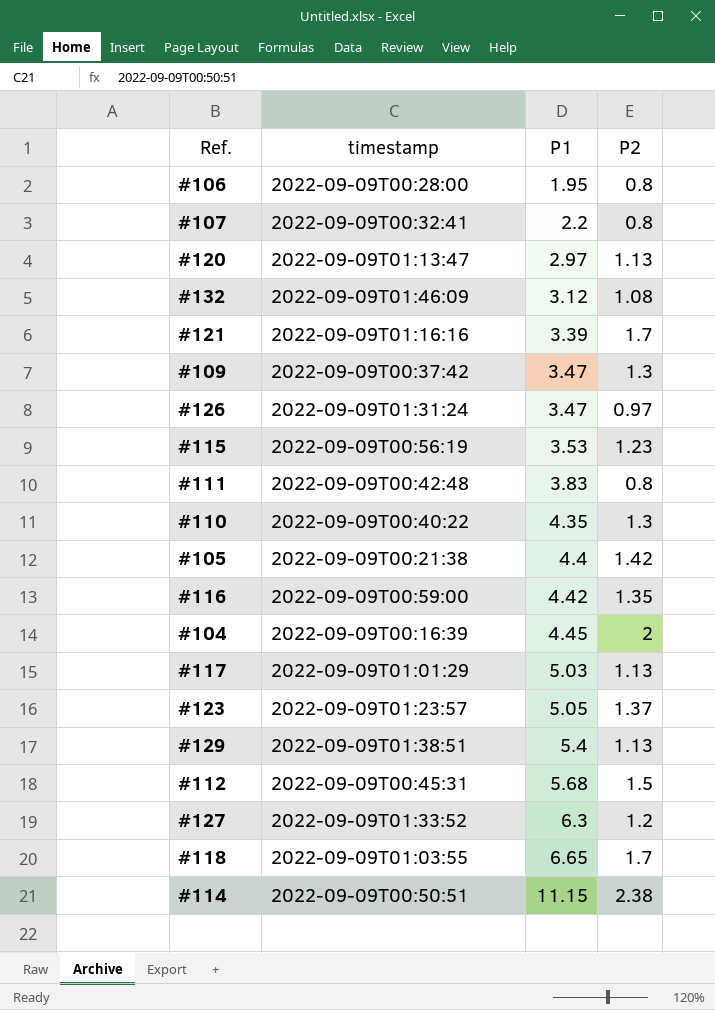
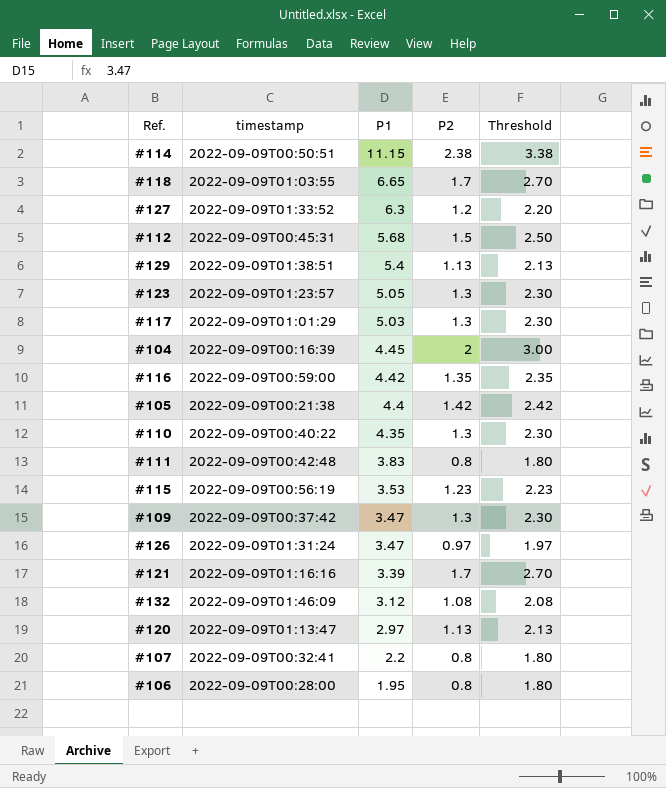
row order: P1 ascending -> P1 descending
column Threshold | formula: none -> [P2] + 1
#123 | P2: 1.37 -> 1.3
#117 | P2: 1.13 -> 1.3

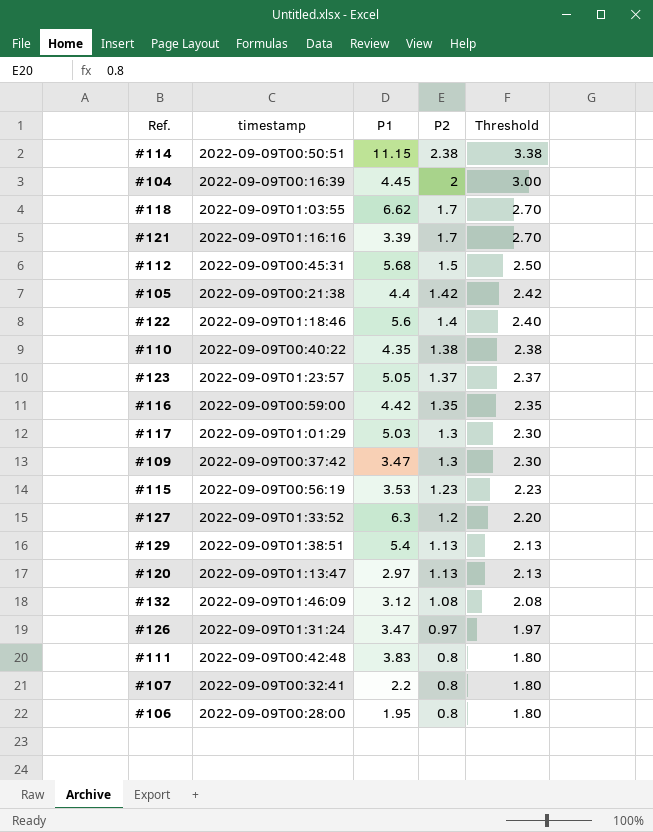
row order: P1 descending -> P2 descending
#118 | P1: 6.65 -> 6.62
row #122: none -> 2022-09-09T01:18:46 | 5.6 | 1.4 | 2.40
#110 | P2: 1.3 -> 1.38
#110 | Threshold: 2.30 -> 2.38
#123 | P2: 1.3 -> 1.37
#123 | Threshold: 2.30 -> 2.37

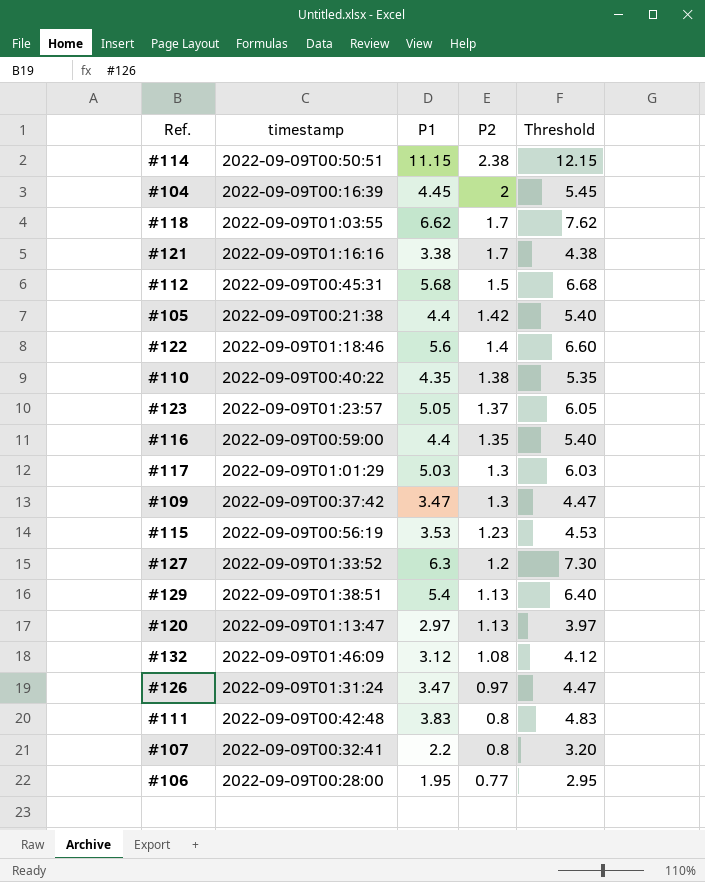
column Threshold | formula: [P2] + 1 -> [P1] + 1
#121 | P1: 3.39 -> 3.38
#116 | P1: 4.42 -> 4.4
#106 | P2: 0.8 -> 0.77

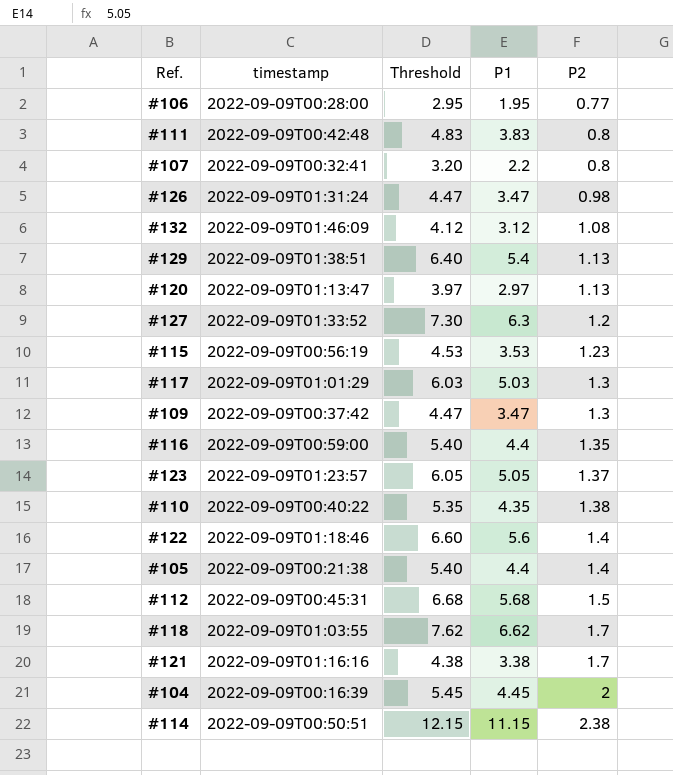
row order: P2 descending -> P2 ascending
column Threshold | position: 5 -> 3
#126 | P2: 0.97 -> 0.98
#105 | P2: 1.42 -> 1.4

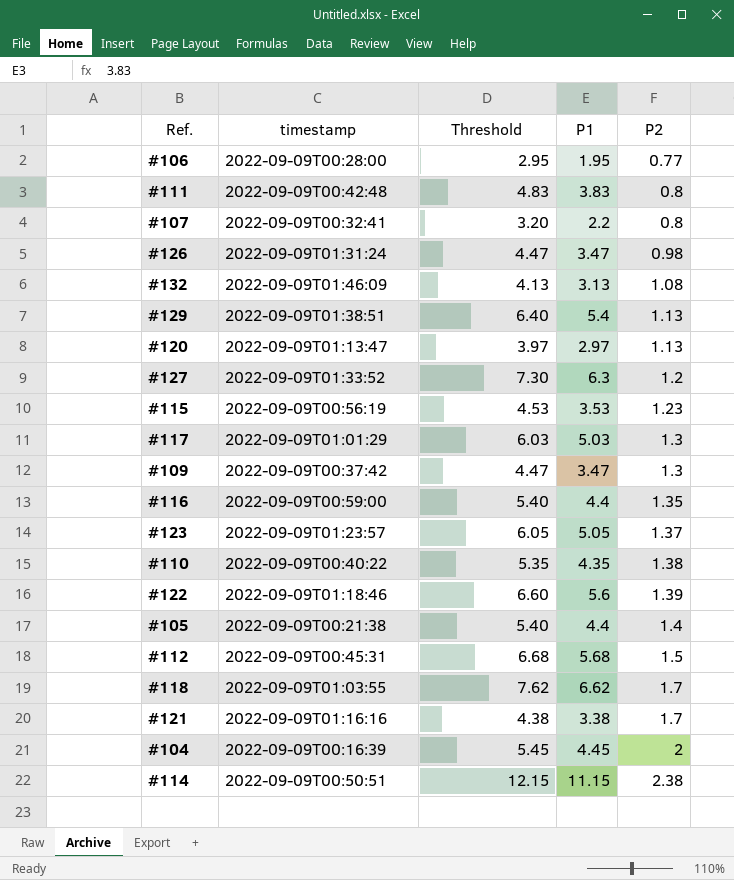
#132 | Threshold: 4.12 -> 4.13
#132 | P1: 3.12 -> 3.13
#122 | P2: 1.4 -> 1.39

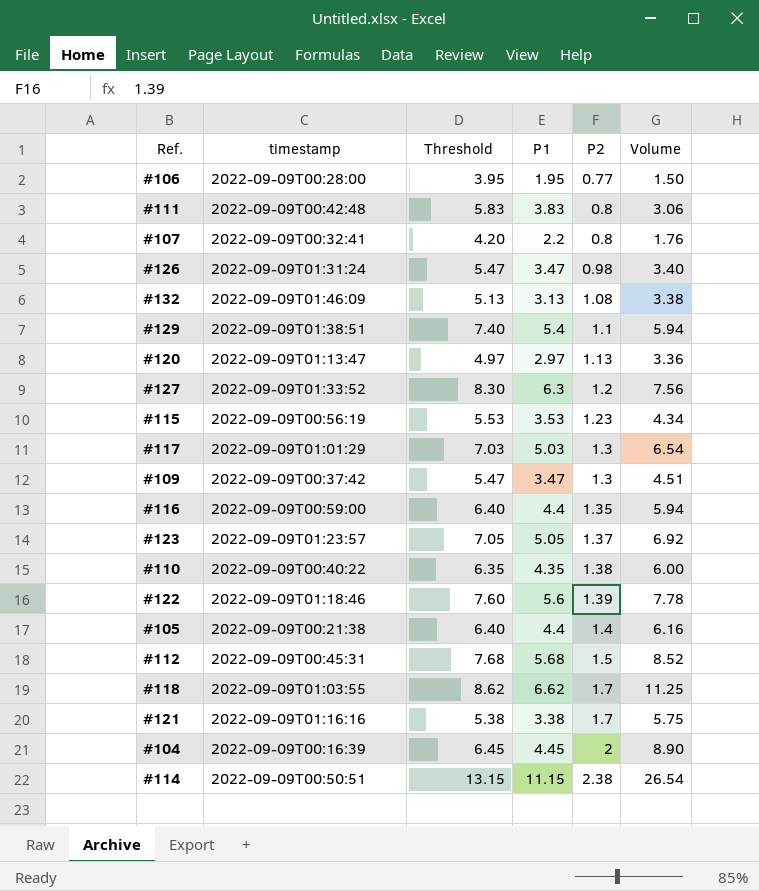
column Threshold | formula: [P1] + 1 -> [P1] + 2
column Volume | formula: none -> [P1] * [P2]
#129 | P2: 1.13 -> 1.1

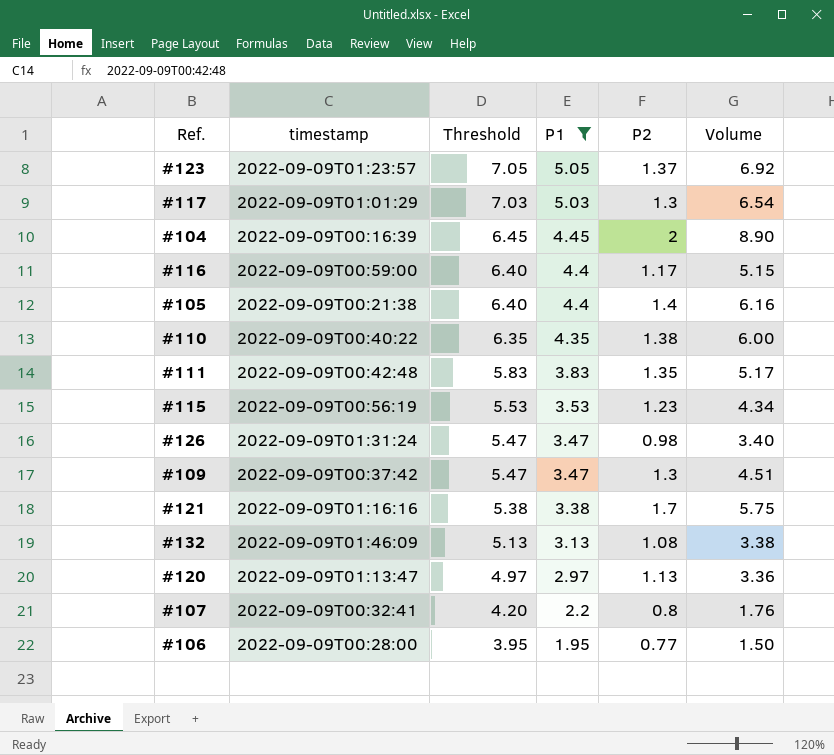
filter: none -> P1 <= 5.05
row order: P2 ascending -> Threshold descending
#116 | P2: 1.35 -> 1.17
#116 | Volume: 5.94 -> 5.15
#111 | P2: 0.8 -> 1.35
#111 | Volume: 3.06 -> 5.17

